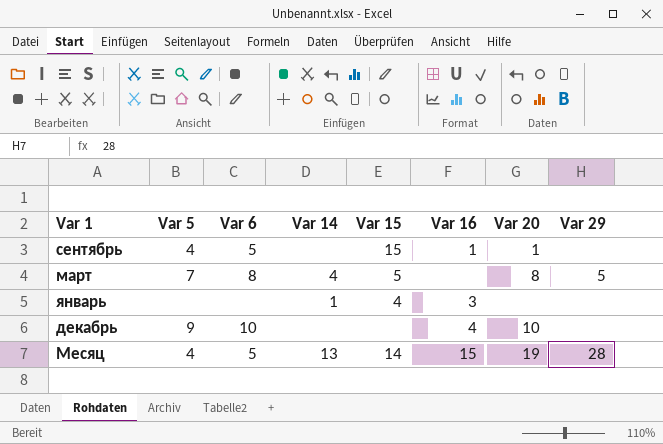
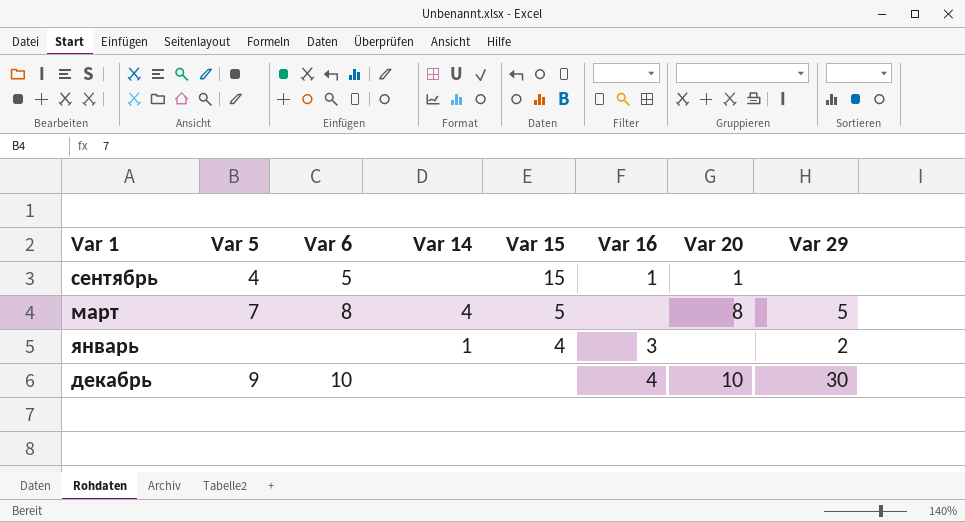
row Месяц: 4 | 5 | 13 | 14 | 15 | 19 | 28 -> none
январь | Var 29: none -> 2
декабрь | Var 29: none -> 30

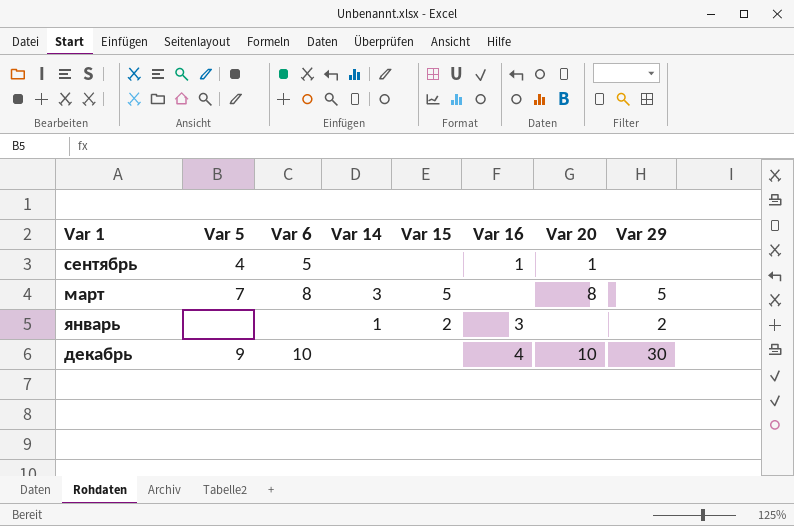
сентябрь | Var 15: 15 -> none
март | Var 14: 4 -> 3
январь | Var 15: 4 -> 2

